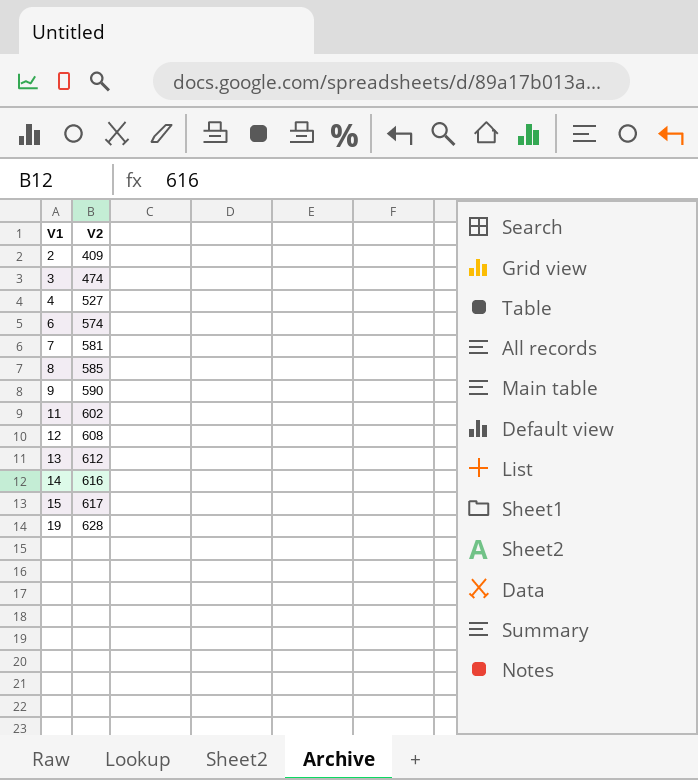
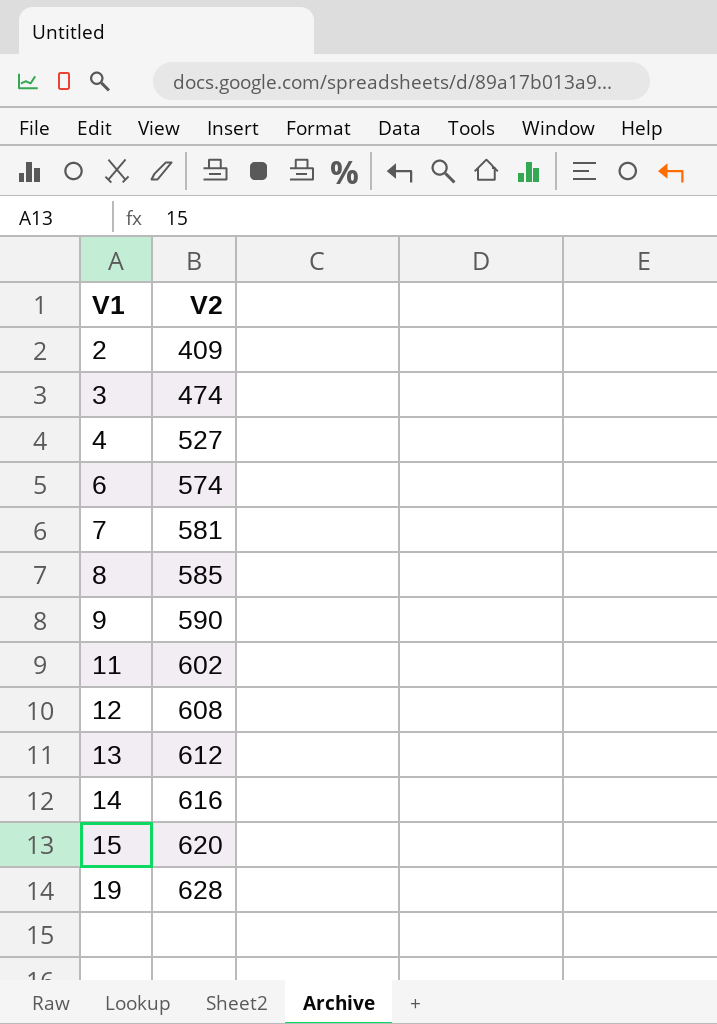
15 | V2: 617 -> 620

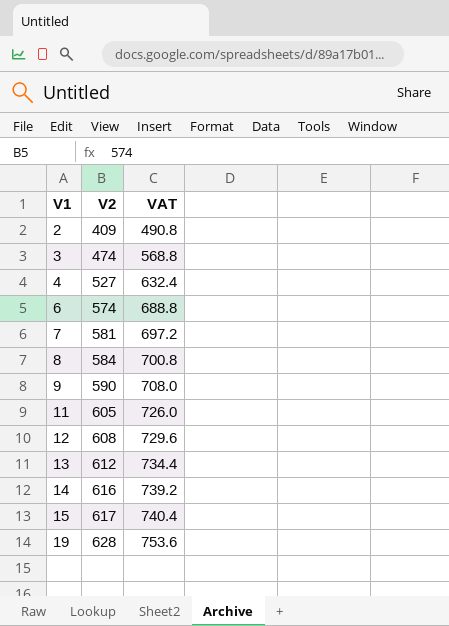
column VAT | formula: none -> [V2] * 1.2
8 | V2: 585 -> 584
11 | V2: 602 -> 605
15 | V2: 620 -> 617

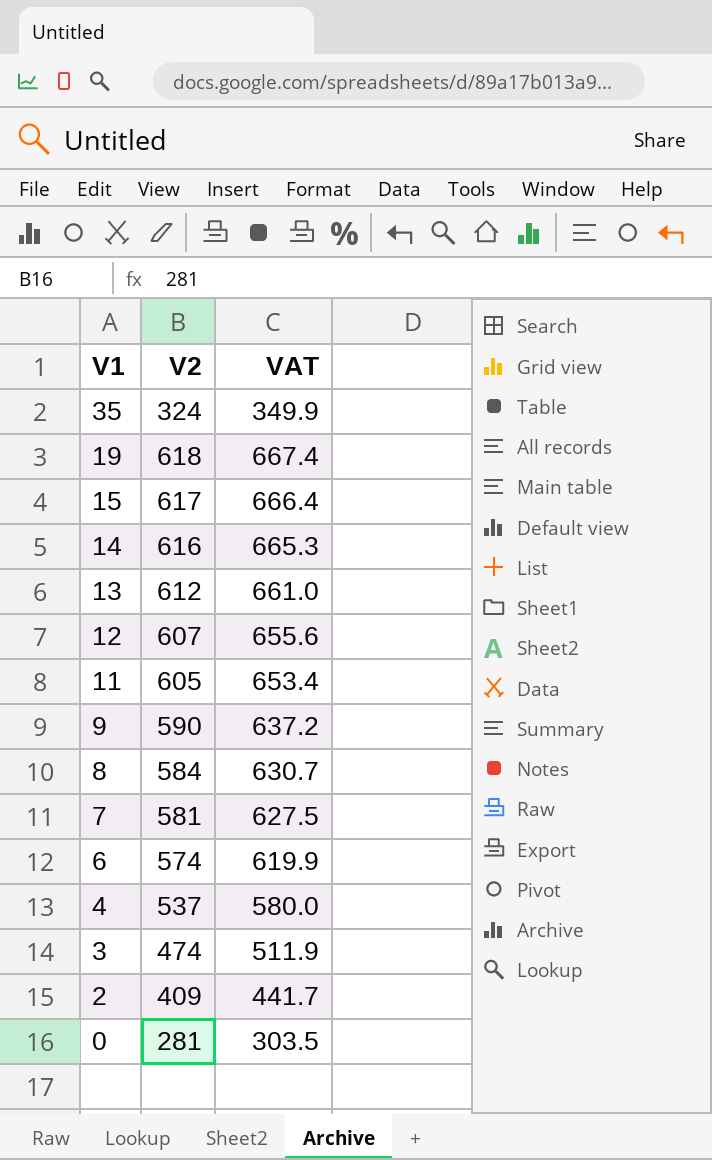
row order: V1 ascending -> V1 descending
column VAT | formula: [V2] * 1.2 -> [V2] * 1.08
row 35: none -> 324 | 349.9
19 | V2: 628 -> 618
12 | V2: 608 -> 607
4 | V2: 527 -> 537
row 0: none -> 281 | 303.5

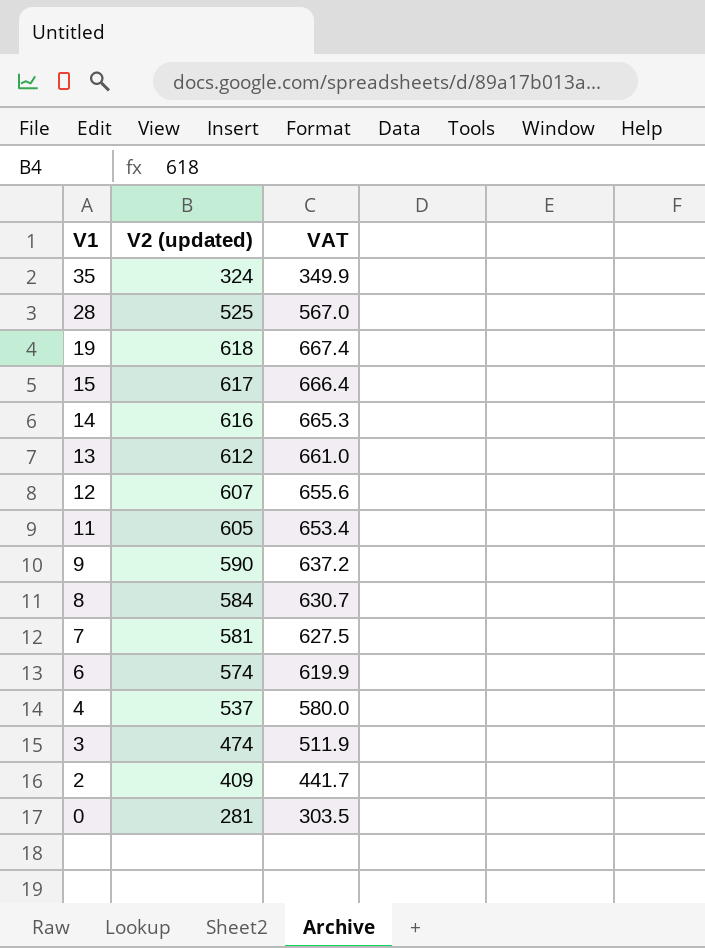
column name: V2 -> V2 (updated)
row 28: none -> 525 | 567.0

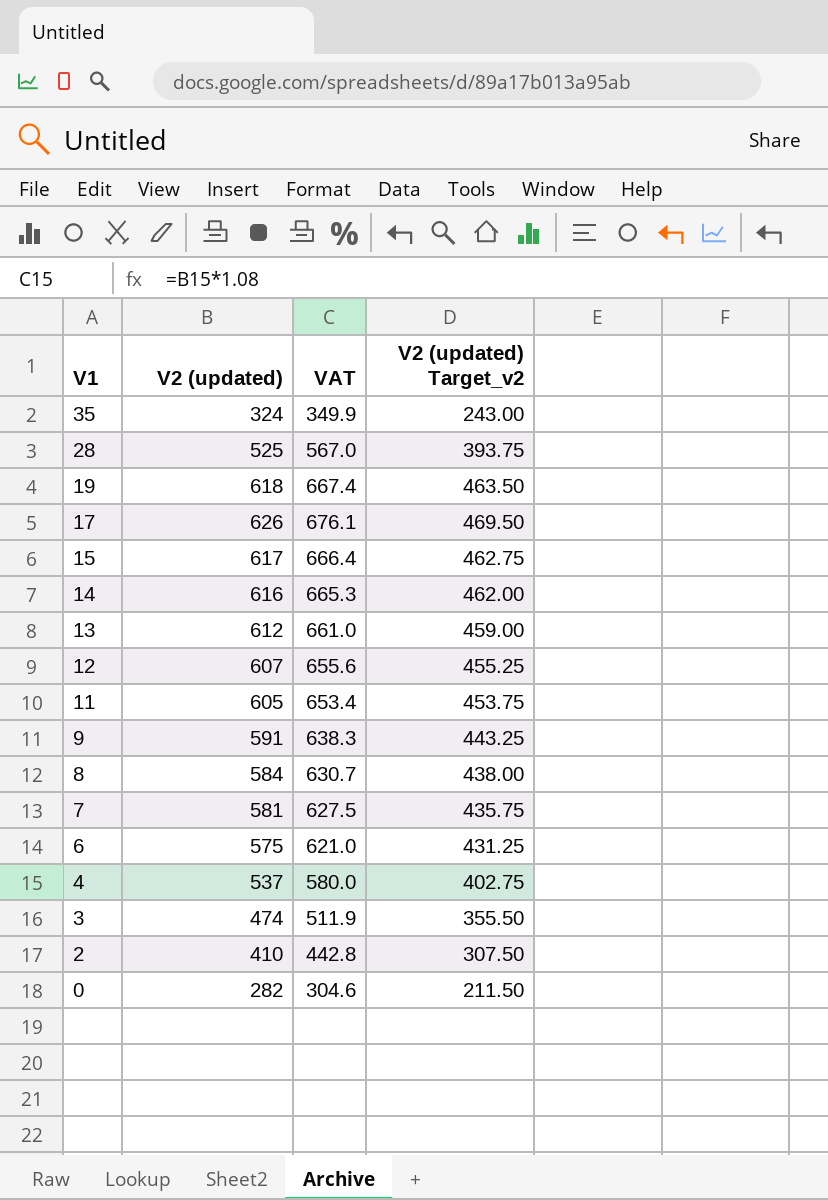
column V2 (updated) Target_v2 | formula: none -> [V2 (updated)] * 0.75
row 17: none -> 626 | 676.1 | 469.50
9 | V2 (updated): 590 -> 591
9 | VAT: 637.2 -> 638.3
6 | V2 (updated): 574 -> 575
6 | VAT: 619.9 -> 621.0
2 | V2 (updated): 409 -> 410
2 | VAT: 441.7 -> 442.8
0 | V2 (updated): 281 -> 282
0 | VAT: 303.5 -> 304.6

